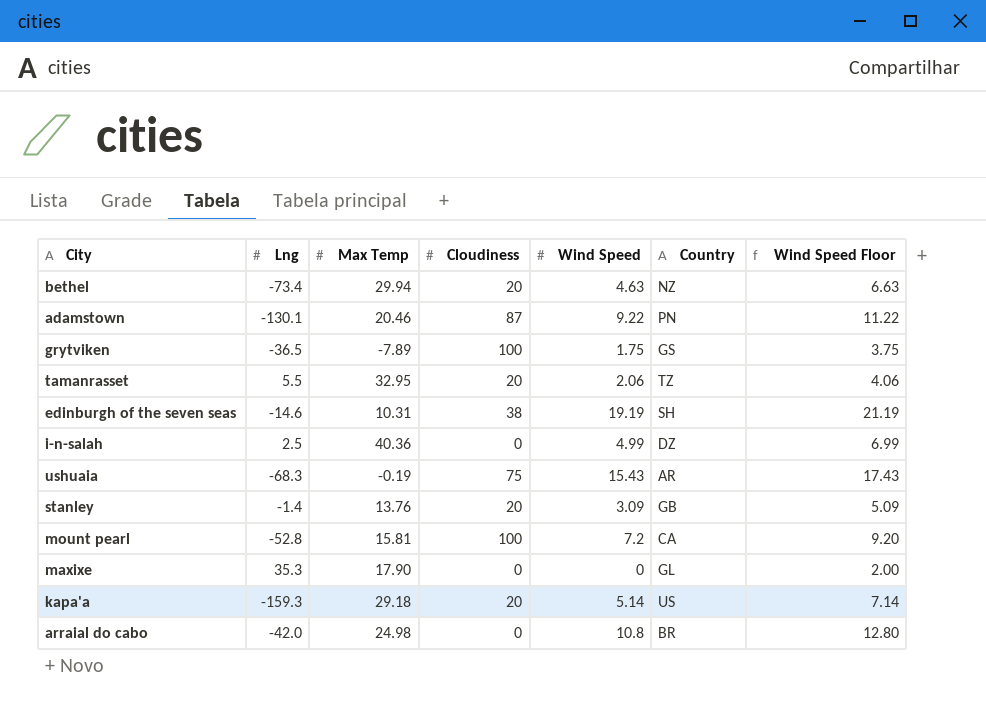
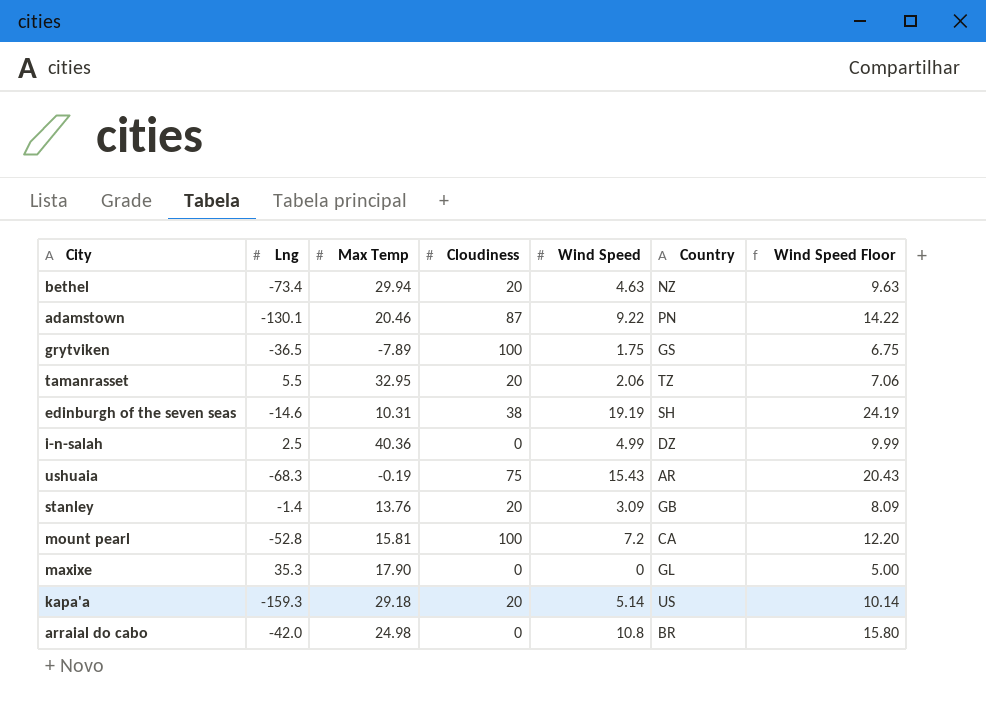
column Wind Speed Floor | formula: [Wind Speed] + 2 -> [Wind Speed] + 5

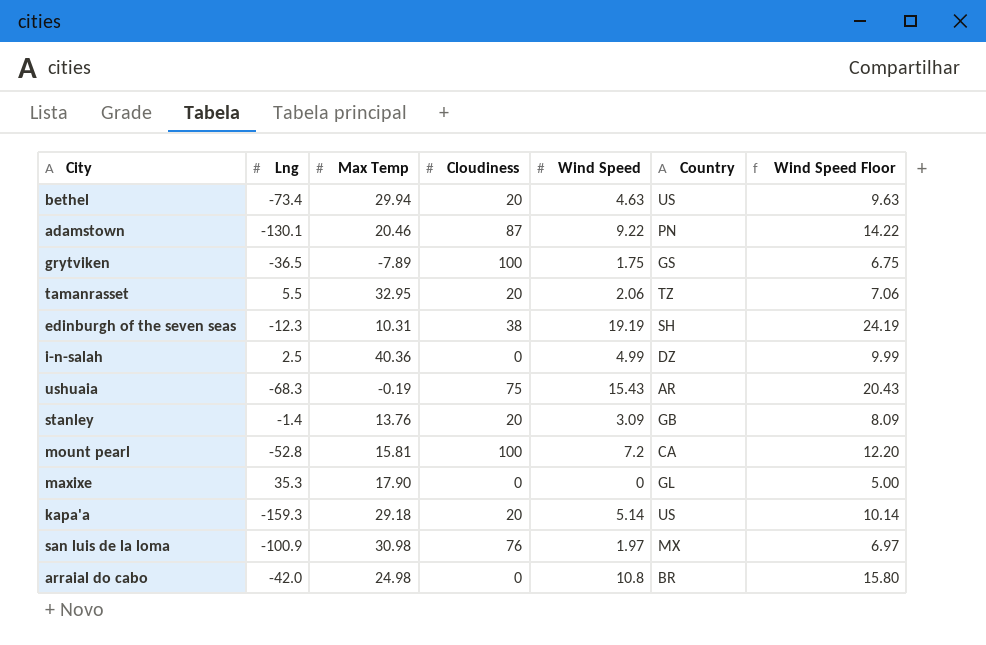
bethel | Country: NZ -> US
edinburgh of the seven seas | Lng: -14.6 -> -12.3
row san luis de la loma: none -> -100.9 | 30.98 | 76 | 1.97 | MX | 6.97

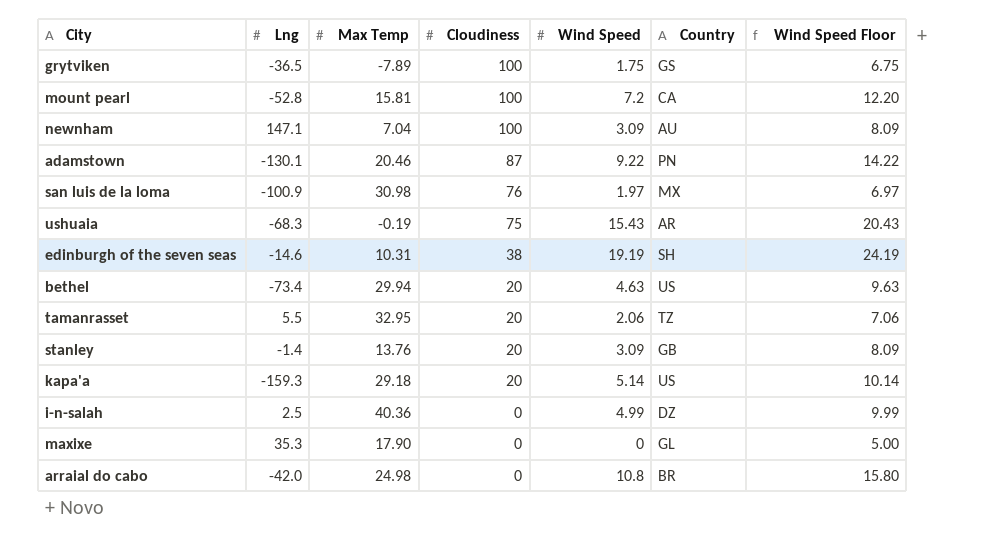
row order: none -> Cloudiness descending
row newnham: none -> 147.1 | 7.04 | 100 | 3.09 | AU | 8.09
edinburgh of the seven seas | Lng: -12.3 -> -14.6

